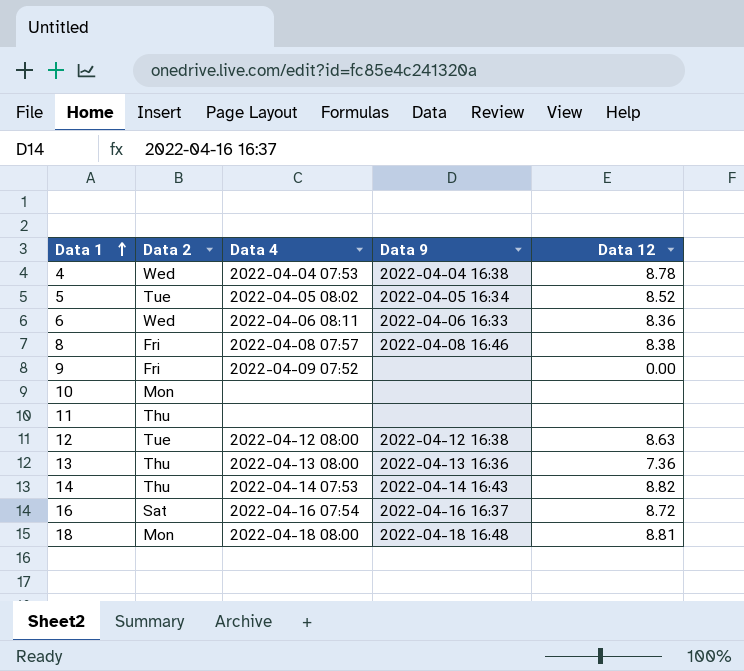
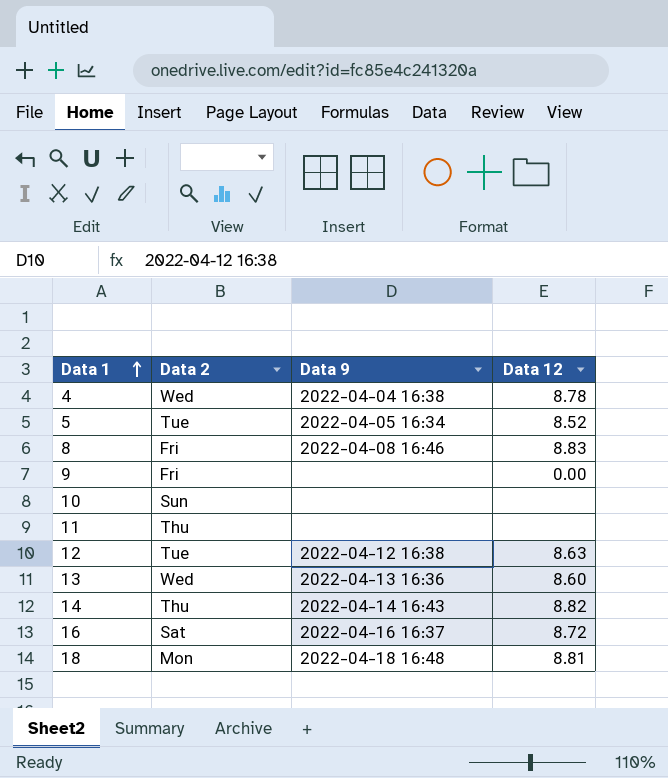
column Data 4 | position: 3 -> none
row 6: Wed | 2022-04-06 08:11 | 2022-04-06 16:33 | 8.36 -> none
8 | Data 12: 8.38 -> 8.83
10 | Data 2: Mon -> Sun
13 | Data 2: Thu -> Wed
13 | Data 12: 7.36 -> 8.60

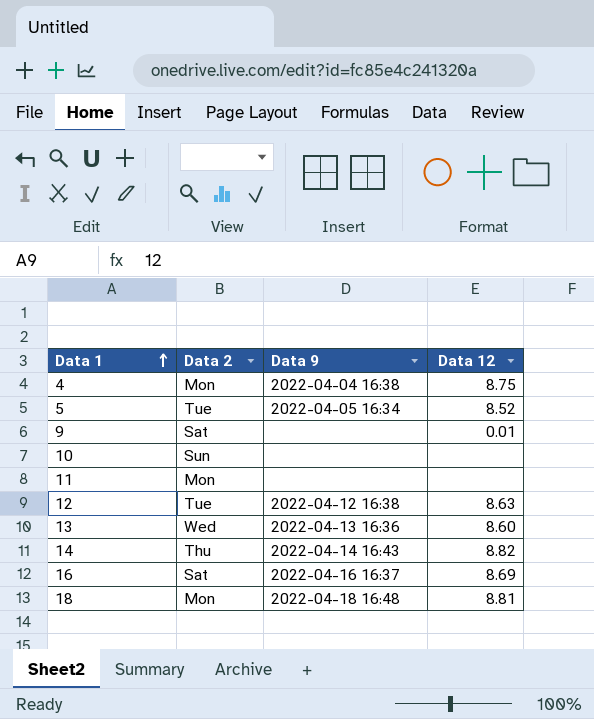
row 8: Fri | 2022-04-08 16:46 | 8.83 -> none
4 | Data 2: Wed -> Mon
4 | Data 12: 8.78 -> 8.75
9 | Data 2: Fri -> Sat
9 | Data 12: 0.00 -> 0.01
11 | Data 2: Thu -> Mon
16 | Data 12: 8.72 -> 8.69

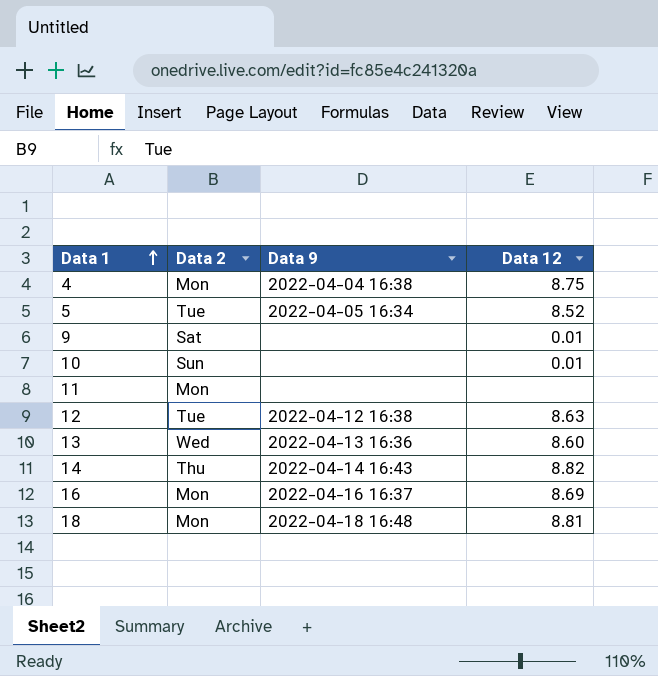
10 | Data 12: none -> 0.01
16 | Data 2: Sat -> Mon

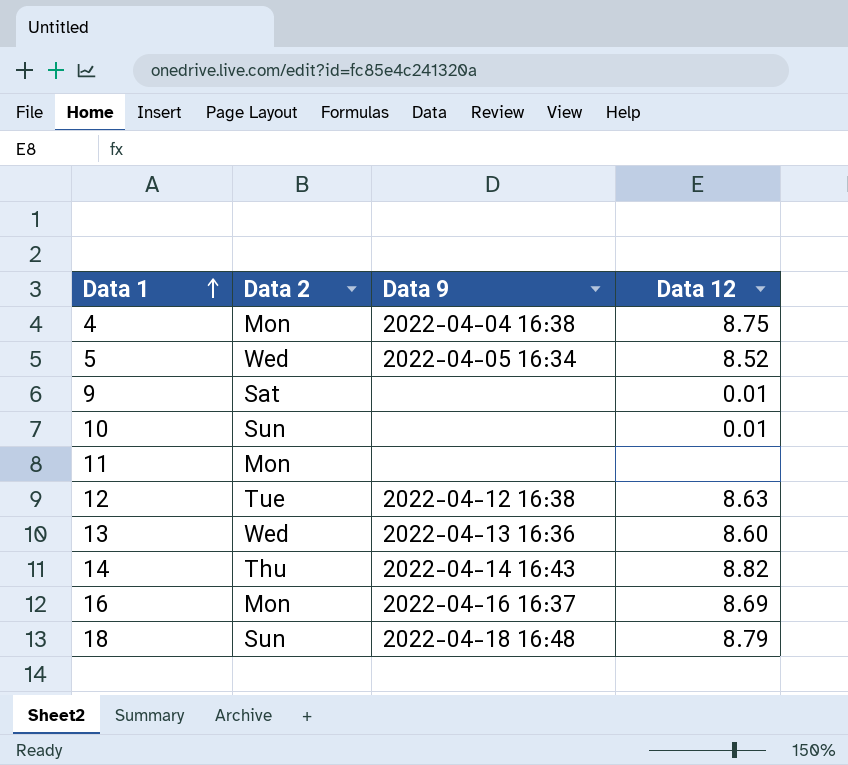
5 | Data 2: Tue -> Wed
18 | Data 2: Mon -> Sun
18 | Data 12: 8.81 -> 8.79

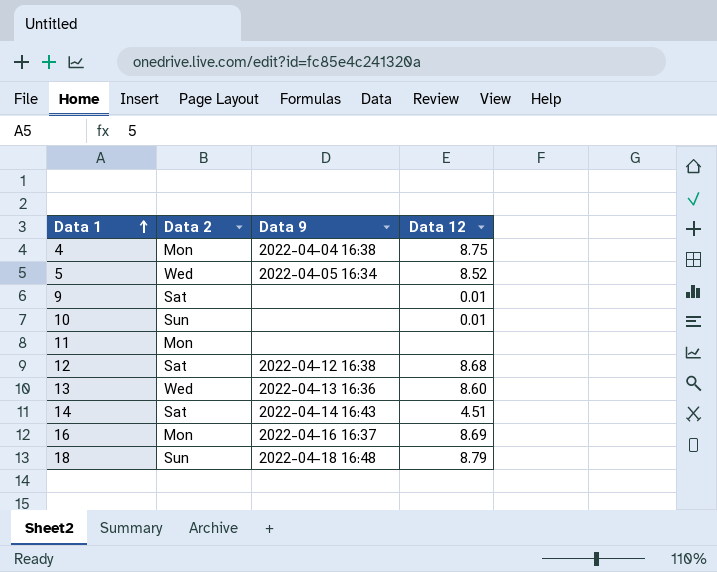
12 | Data 2: Tue -> Sat
12 | Data 12: 8.63 -> 8.68
14 | Data 2: Thu -> Sat
14 | Data 12: 8.82 -> 4.51

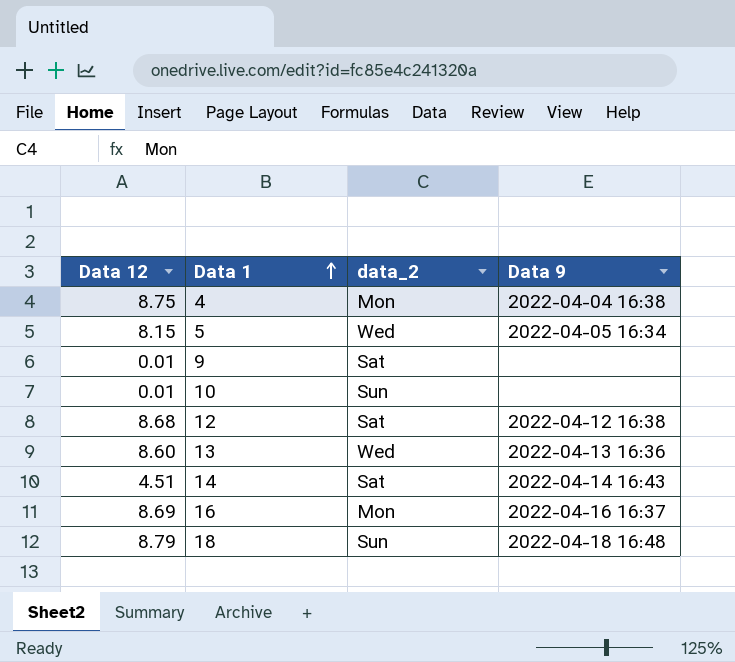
column Data 12 | position: 4 -> 1
column name: Data 2 -> data_2
row 11: Mon | none | none -> none
5 | Data 12: 8.52 -> 8.15

